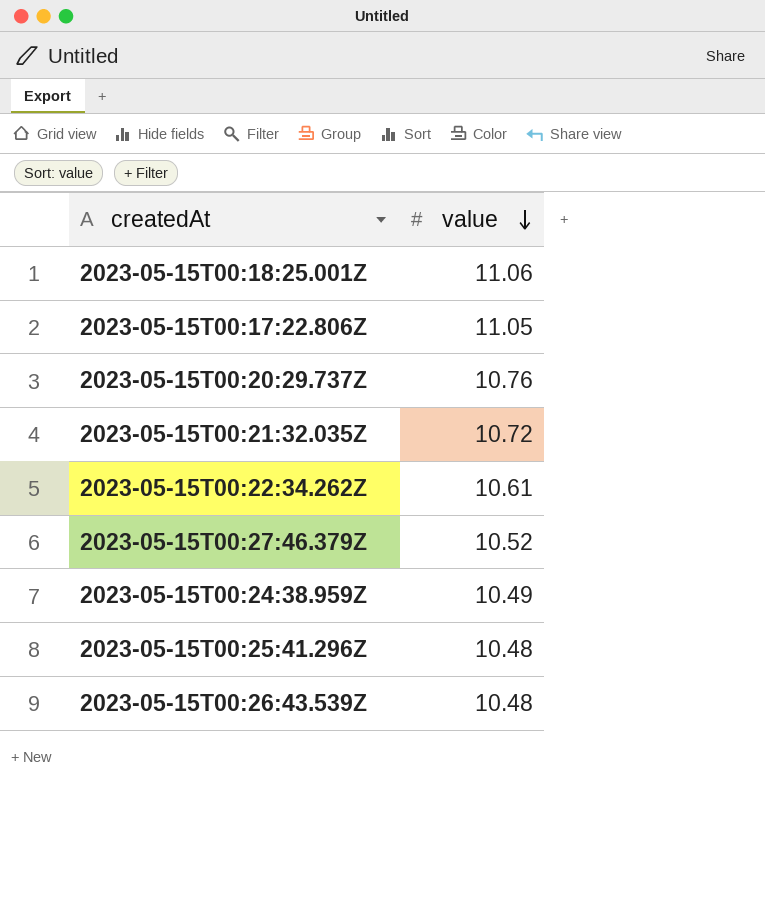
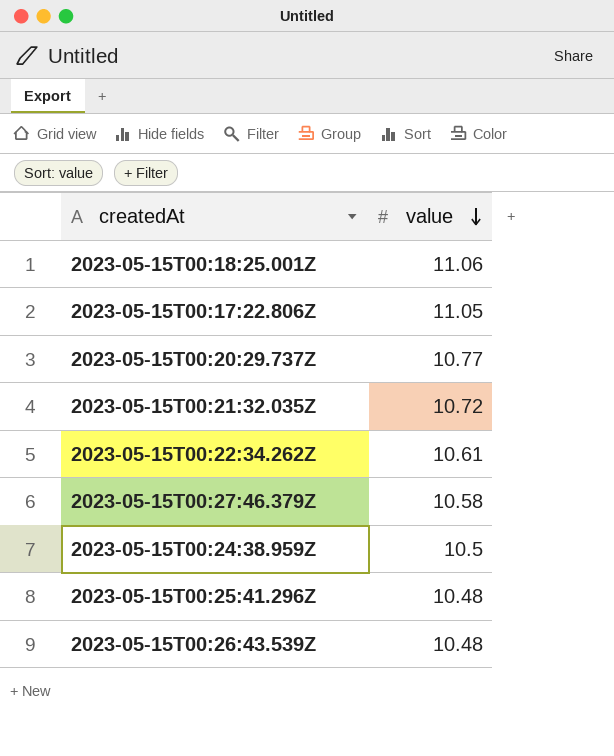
2023-05-15T00:20:29.737Z | value: 10.76 -> 10.77
2023-05-15T00:27:46.379Z | value: 10.52 -> 10.58
2023-05-15T00:24:38.959Z | value: 10.49 -> 10.5

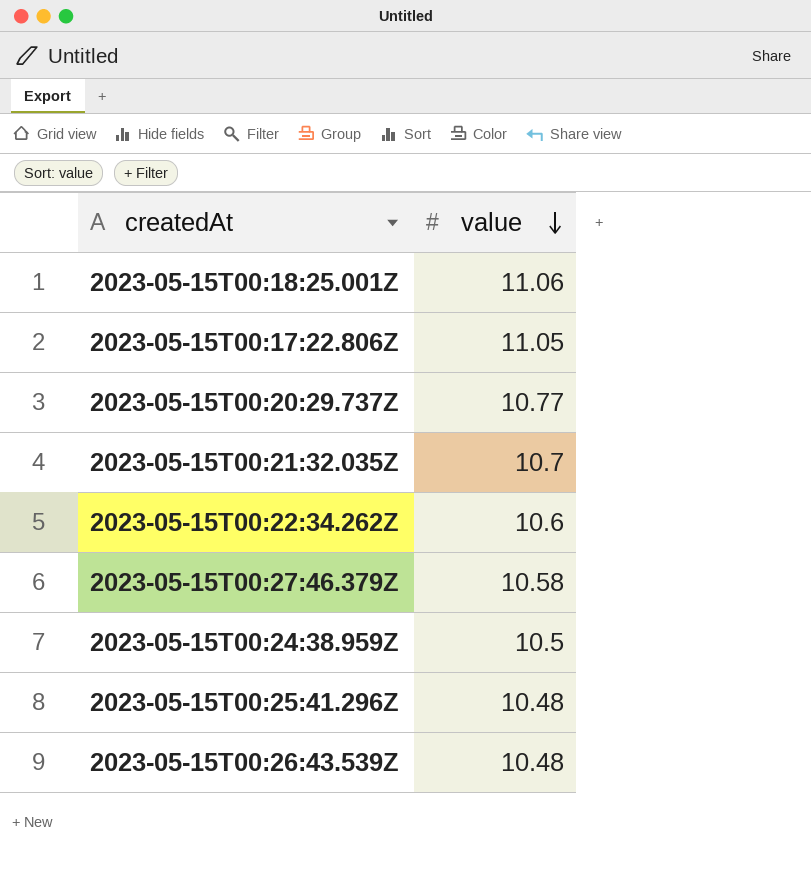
2023-05-15T00:21:32.035Z | value: 10.72 -> 10.7
2023-05-15T00:22:34.262Z | value: 10.61 -> 10.6

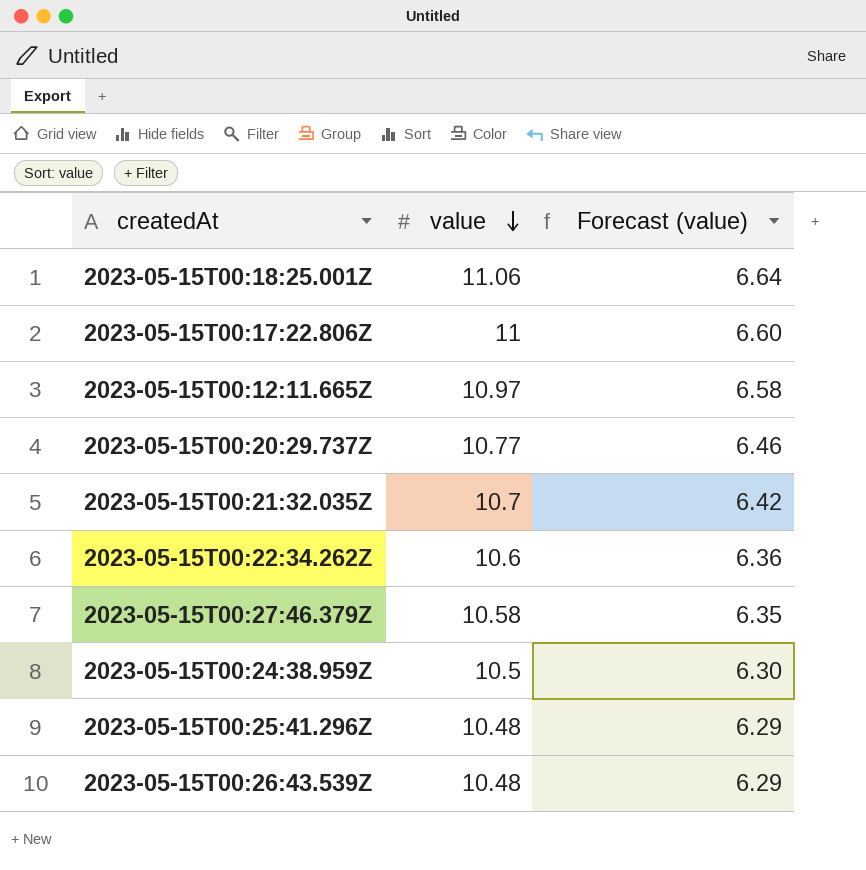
column Forecast (value) | formula: none -> [value] * 0.6
2023-05-15T00:17:22.806Z | value: 11.05 -> 11
row 2023-05-15T00:12:11.665Z: none -> 10.97 | 6.58

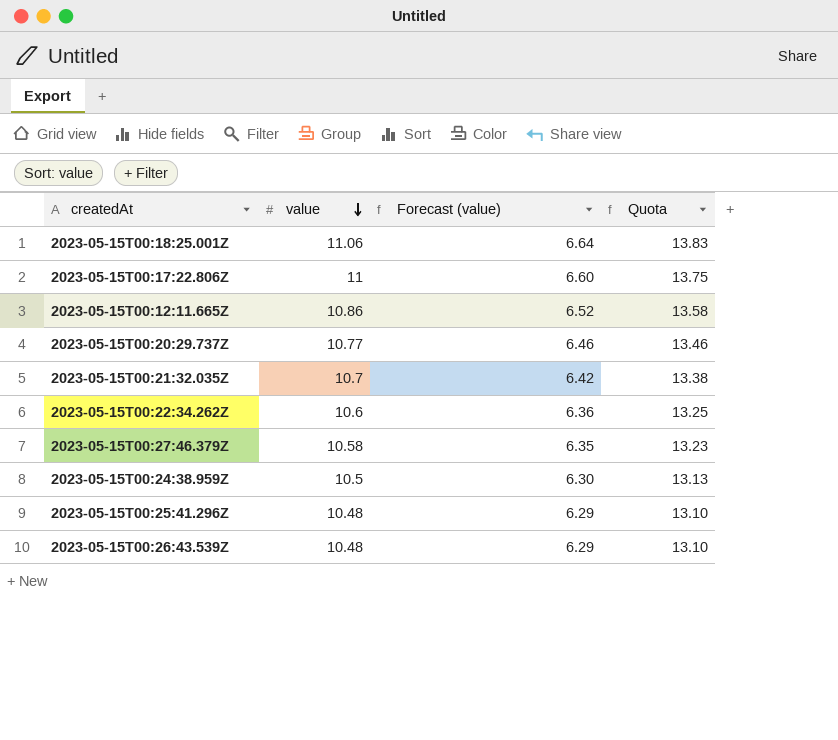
column Quota | formula: none -> [value] * 1.25
2023-05-15T00:12:11.665Z | value: 10.97 -> 10.86
2023-05-15T00:12:11.665Z | Forecast (value): 6.58 -> 6.52

